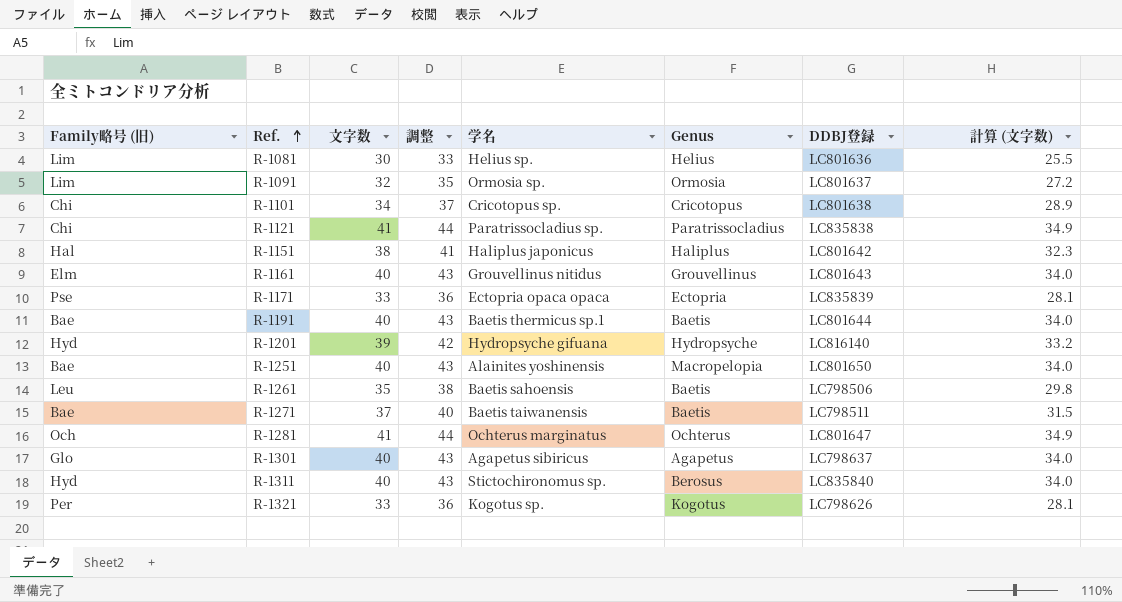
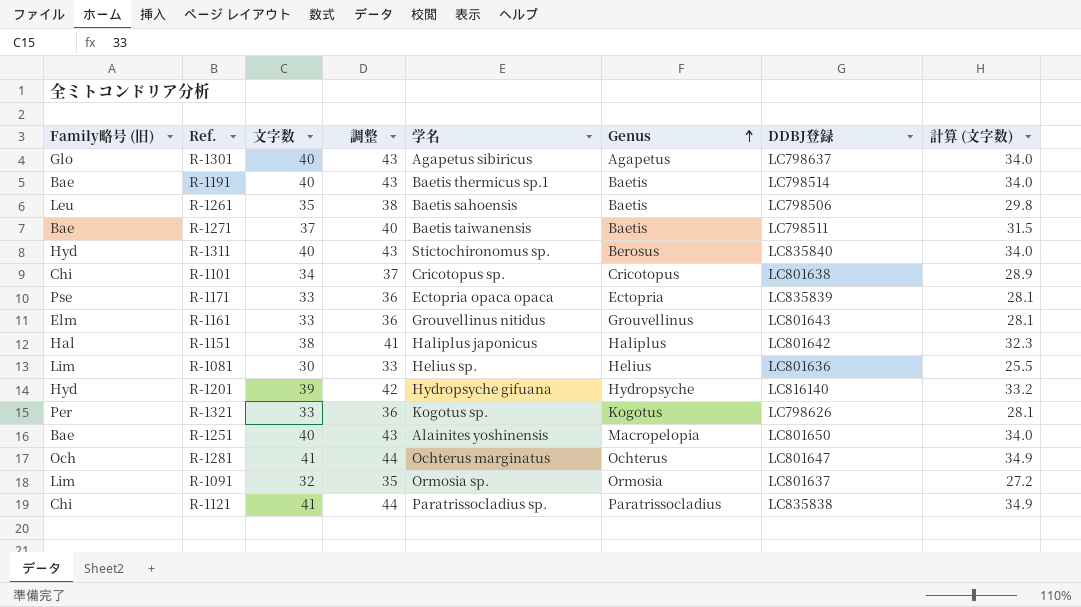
row order: Ref. ascending -> Genus ascending
R-1191 | DDBJ登録: LC801644 -> LC798514
R-1161 | 文字数: 40 -> 33
R-1161 | 調整: 43 -> 36
R-1161 | 計算 (文字数): 34.0 -> 28.1

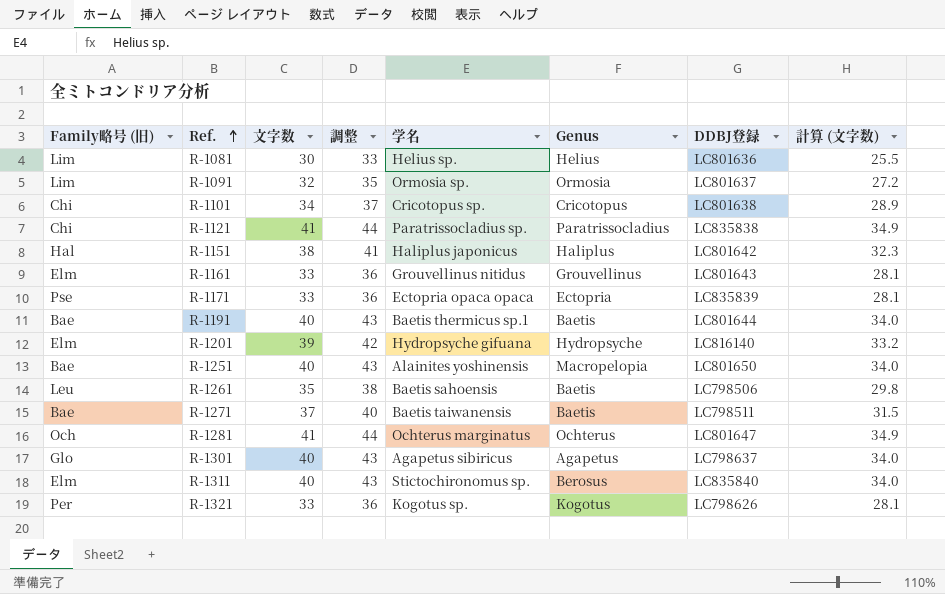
row order: Genus ascending -> Ref. ascending
R-1191 | DDBJ登録: LC798514 -> LC801644
R-1201 | Family略号 (旧): Hyd -> Elm
R-1311 | Family略号 (旧): Hyd -> Elm

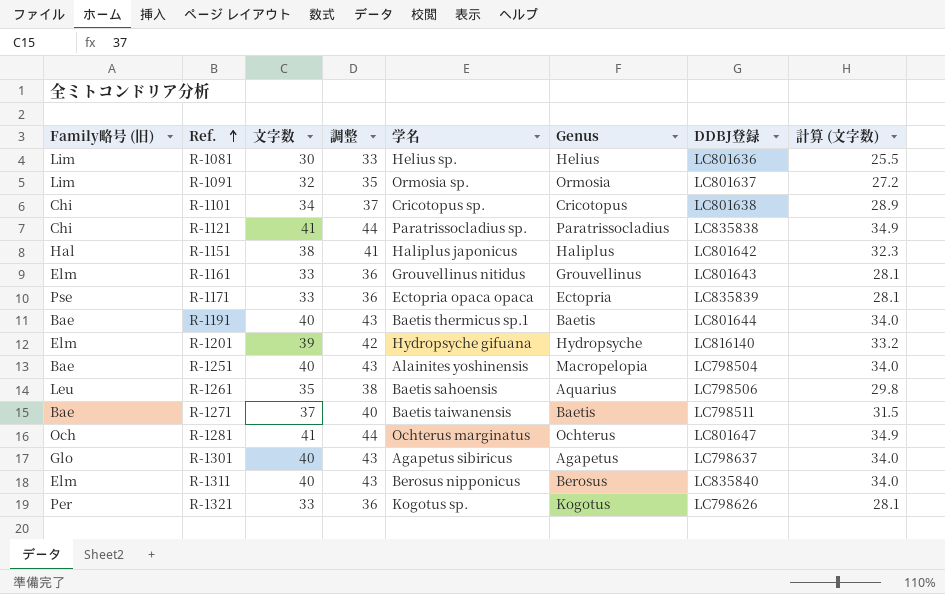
R-1251 | DDBJ登録: LC801650 -> LC798504
R-1261 | Genus: Baetis -> Aquarius
R-1311 | 学名: Stictochironomus sp. -> Berosus nipponicus

